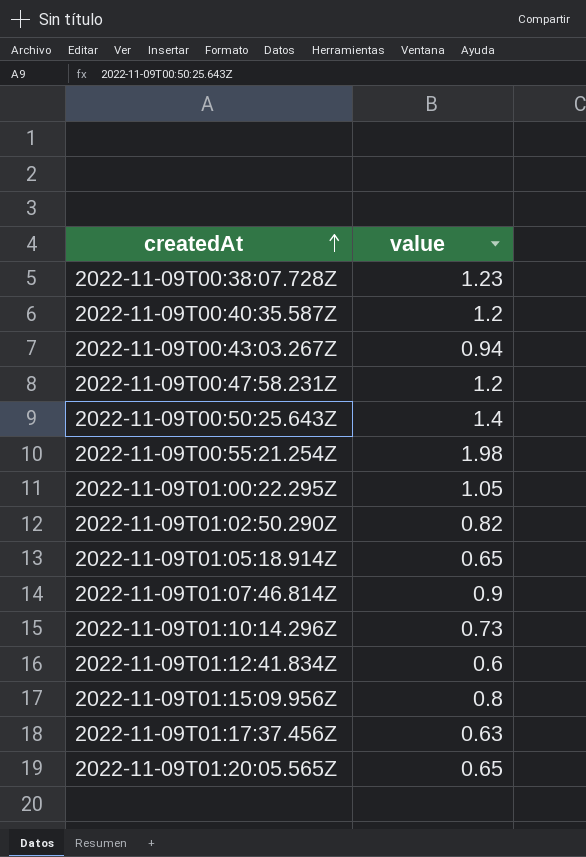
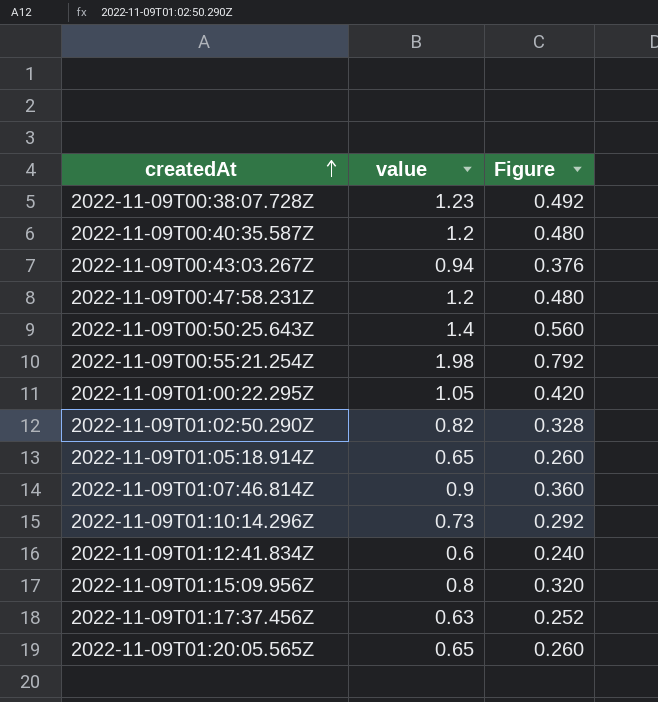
column Figure | formula: none -> [value] * 0.4

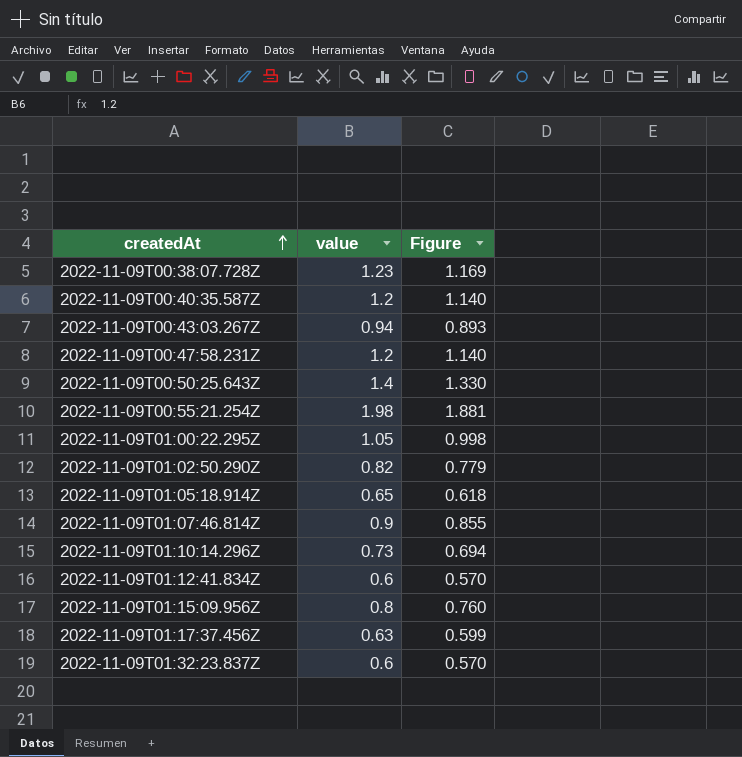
column Figure | formula: [value] * 0.4 -> [value] * 0.95
row 2022-11-09T01:20:05.565Z: 0.65 | 0.260 -> none
row 2022-11-09T01:32:23.837Z: none -> 0.6 | 0.570

